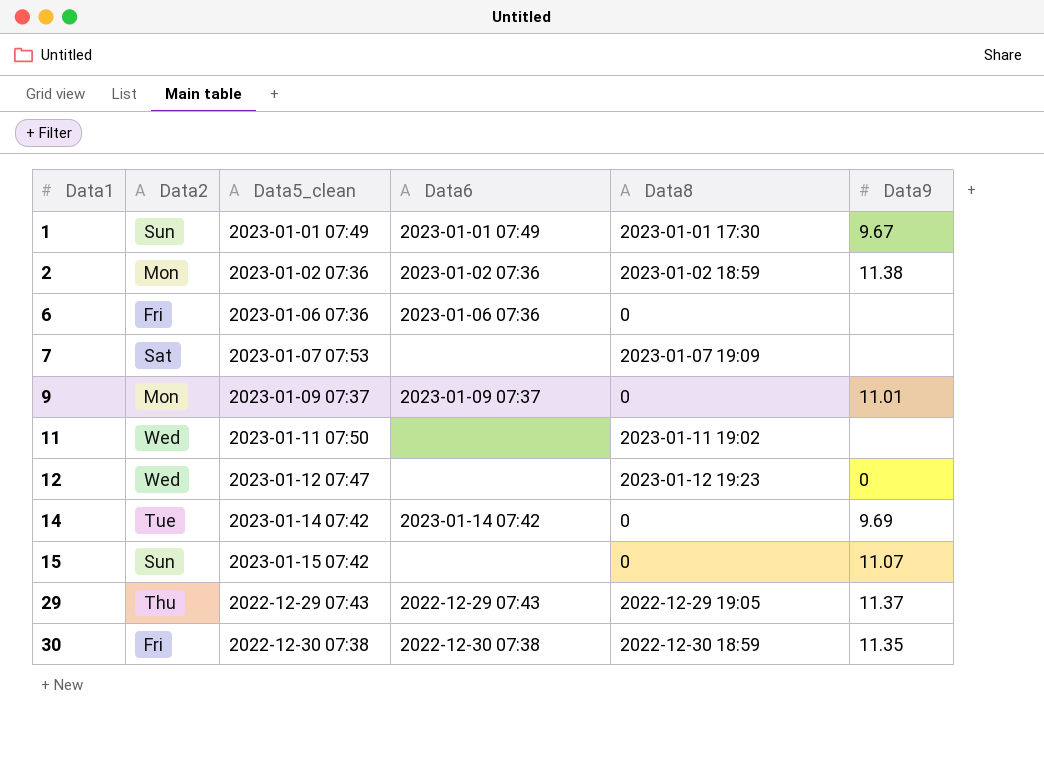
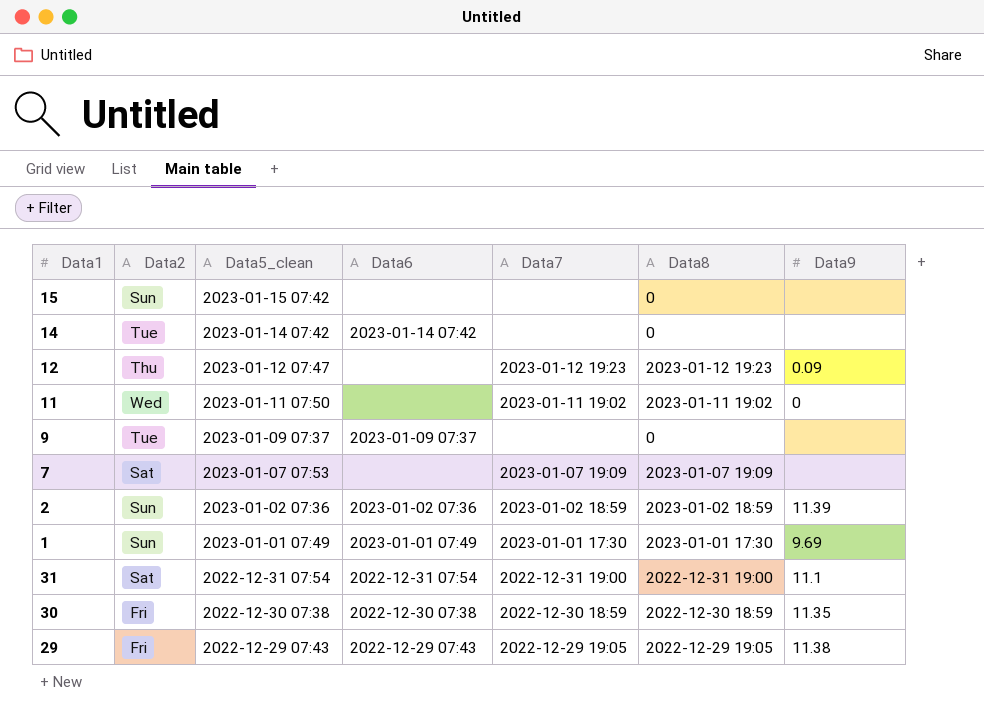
row order: Data1 ascending -> Data5_clean descending
column Data7 | position: none -> 5
row 6: Fri | 2023-01-06 07:36 | 2023-01-06 07:36 | 0 | none -> none
15 | Data9: 11.07 -> none
14 | Data9: 9.69 -> none
12 | Data2: Wed -> Thu
12 | Data9: 0 -> 0.09
11 | Data9: none -> 0
9 | Data2: Mon -> Tue
9 | Data9: 11.01 -> none
2 | Data2: Mon -> Sun
2 | Data9: 11.38 -> 11.39
1 | Data9: 9.67 -> 9.69
row 31: none -> Sat | 2022-12-31 07:54 | 2022-12-31 07:54 | 2022-12-31 19:00 | 2022-12-31 19:00 | 11.1
29 | Data2: Thu -> Fri
29 | Data9: 11.37 -> 11.38

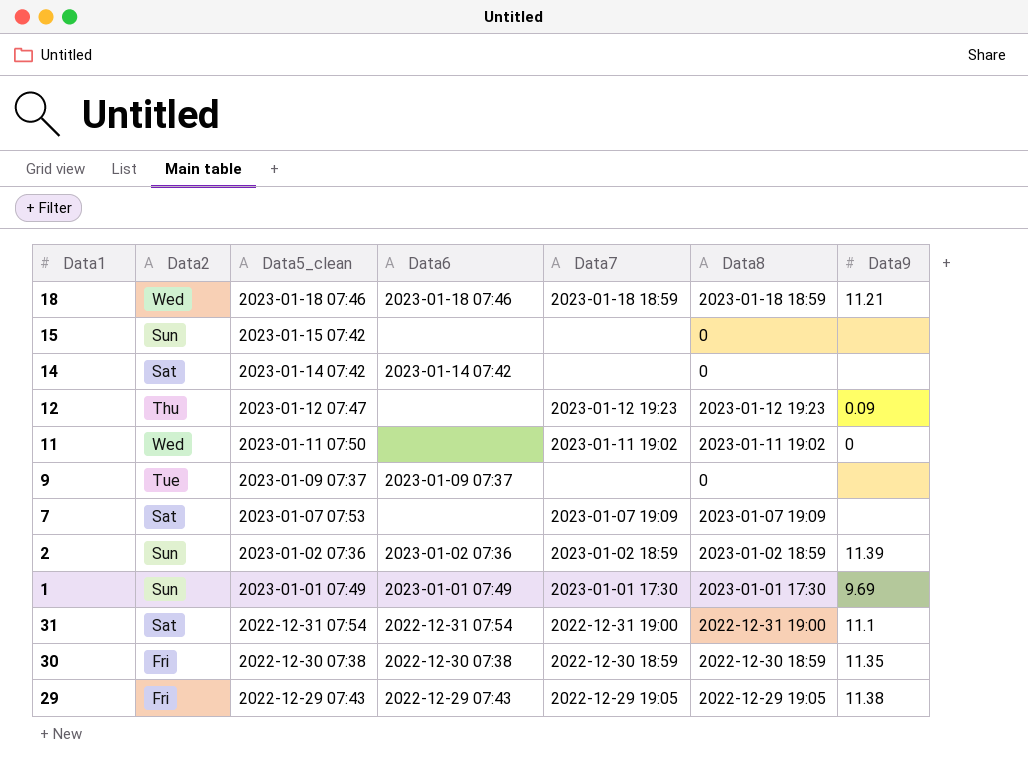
row 18: none -> Wed | 2023-01-18 07:46 | 2023-01-18 07:46 | 2023-01-18 18:59 | 2023-01-18 18:59 | 11.21
14 | Data2: Tue -> Sat

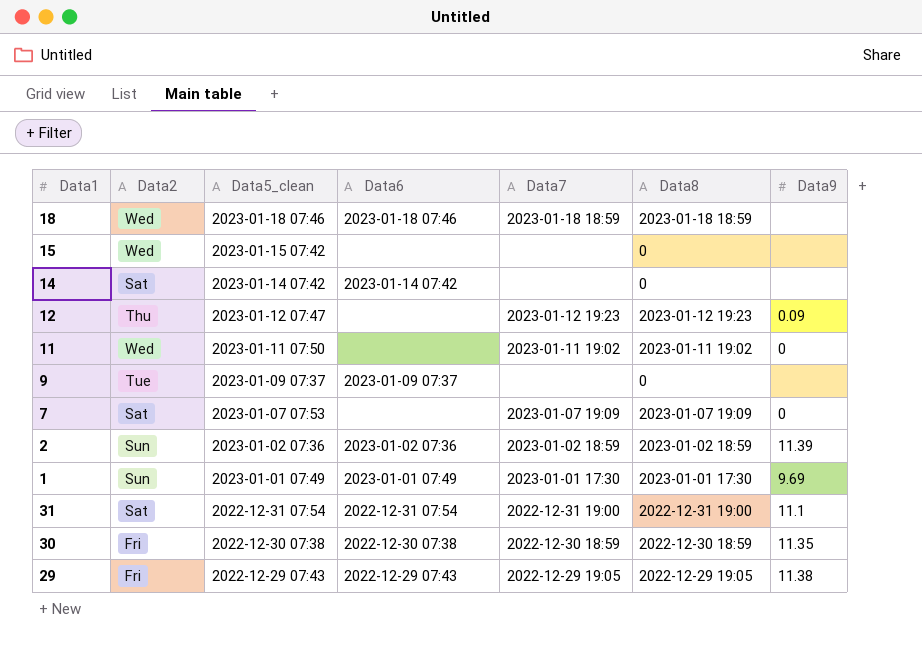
18 | Data9: 11.21 -> none
15 | Data2: Sun -> Wed
7 | Data9: none -> 0

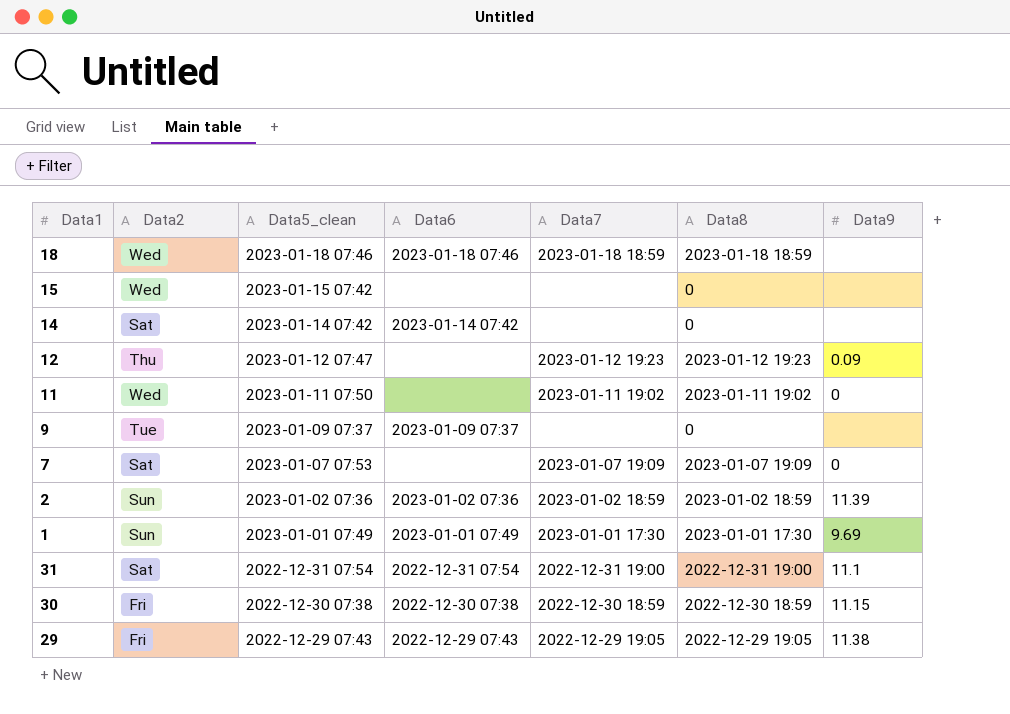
30 | Data9: 11.35 -> 11.15

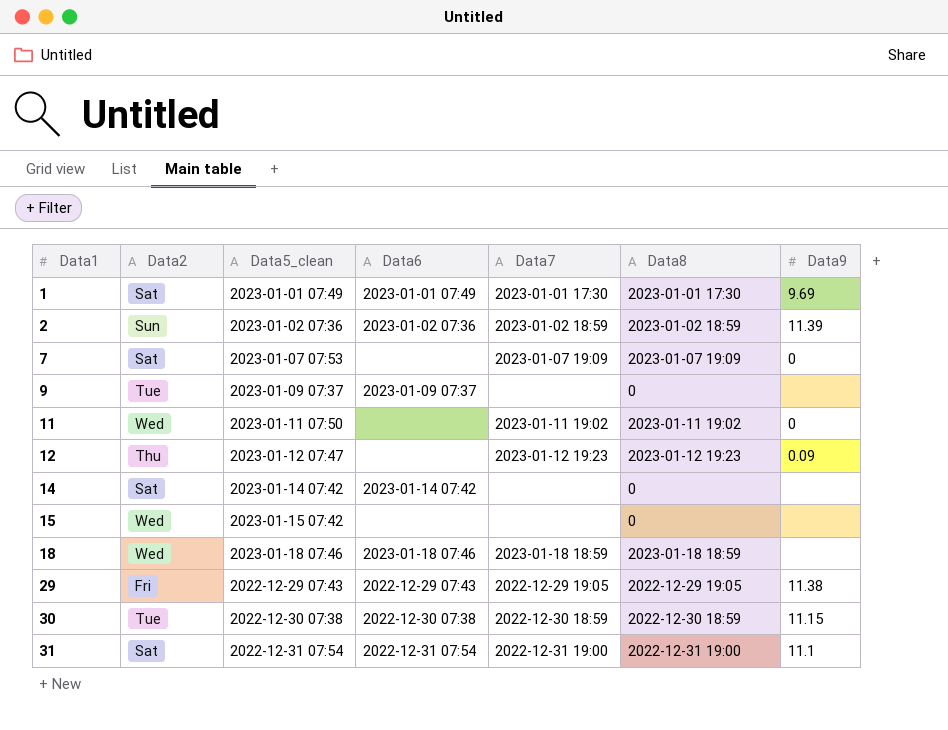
row order: Data5_clean descending -> Data1 ascending
1 | Data2: Sun -> Sat
30 | Data2: Fri -> Tue

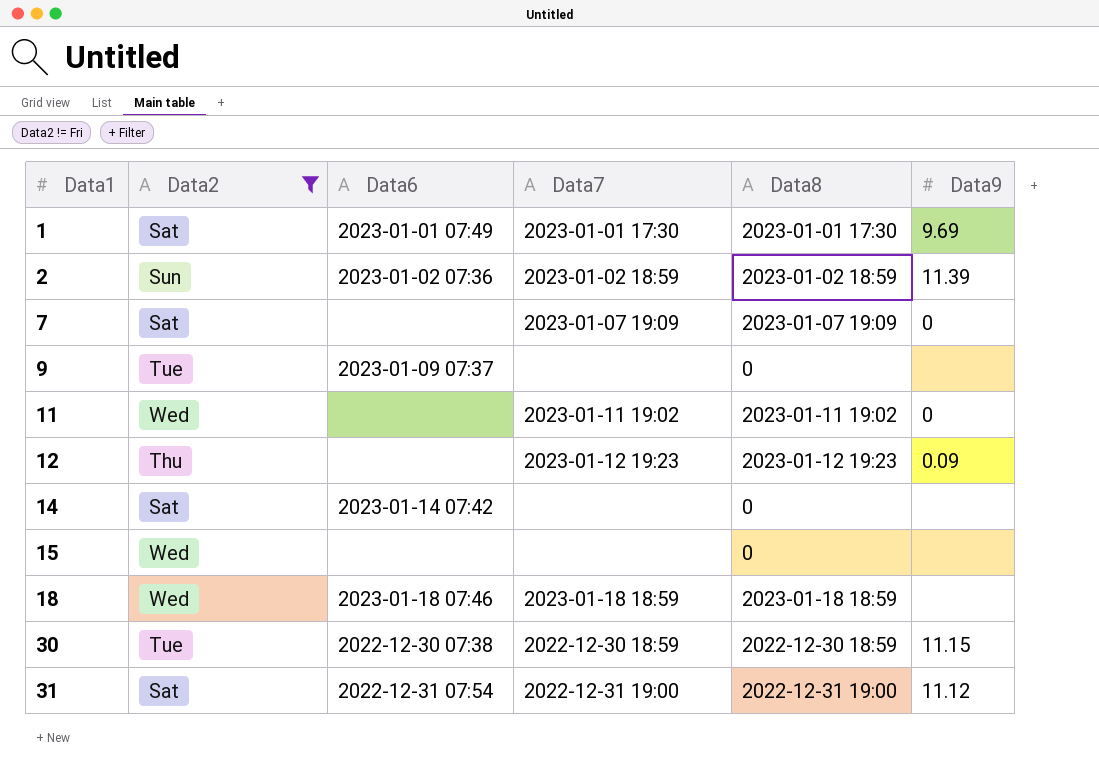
filter: none -> Data2 != Fri
column Data5_clean | position: 3 -> none
31 | Data9: 11.1 -> 11.12

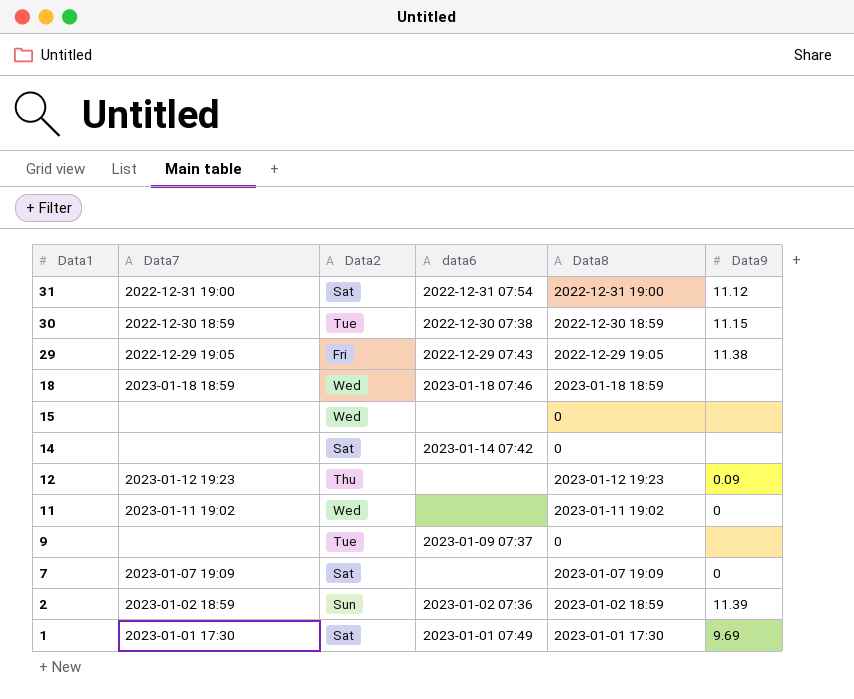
filter: Data2 != Fri -> none
row order: Data1 ascending -> Data1 descending
column Data7 | position: 4 -> 2
column name: Data6 -> data6

